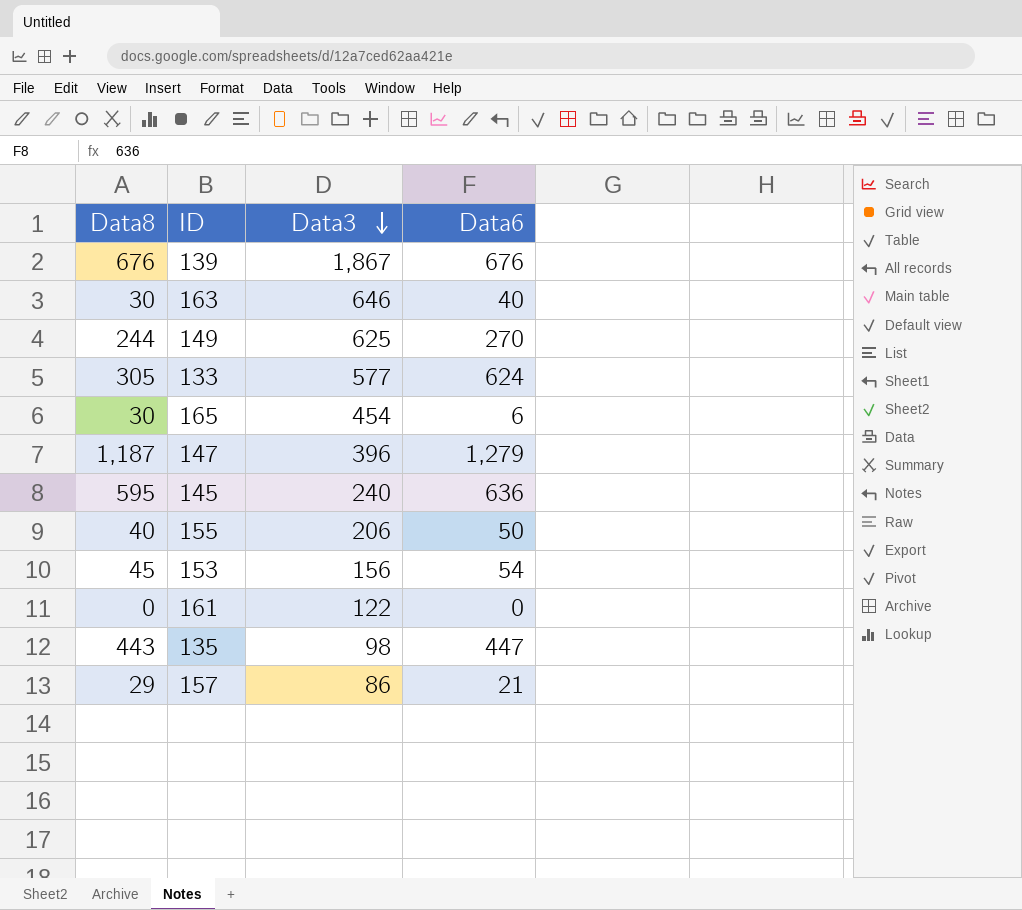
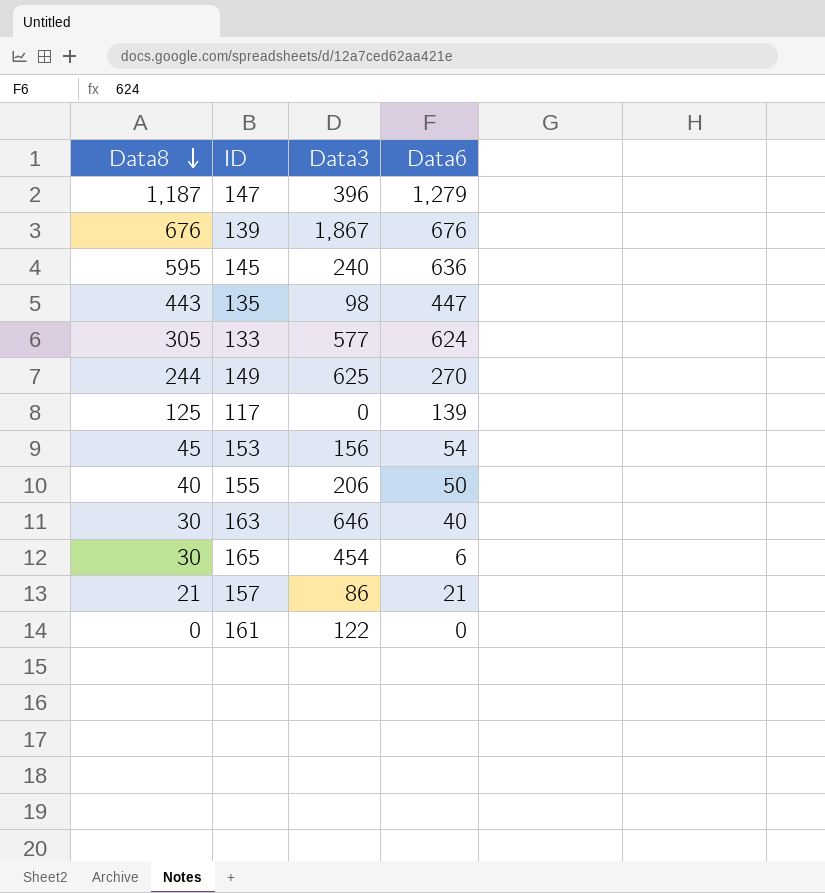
row order: Data3 descending -> Data8 descending
row 117: none -> 125 | 0 | 139
157 | Data8: 29 -> 21

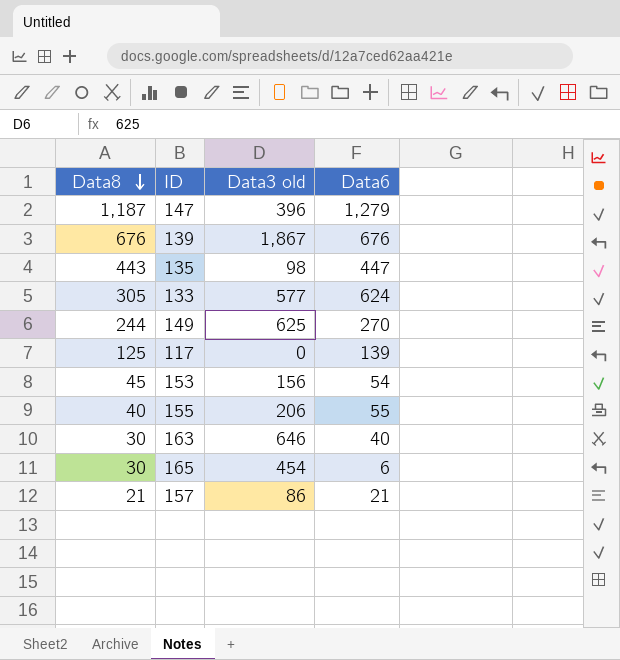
column name: Data3 -> Data3 old
row 145: 595 | 240 | 636 -> none
row 161: 0 | 122 | 0 -> none
155 | Data6: 50 -> 55

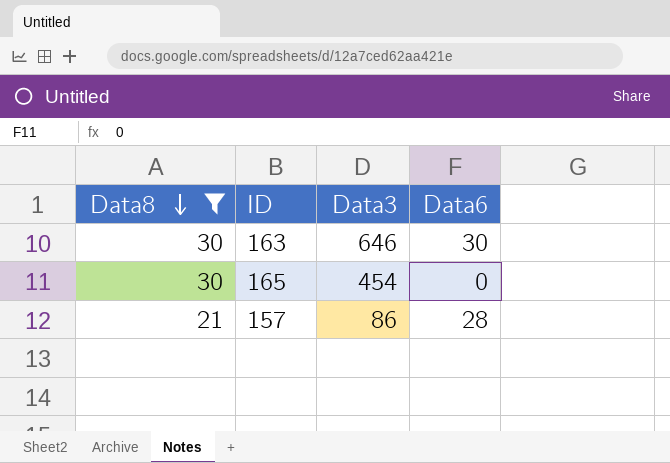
filter: none -> Data8 <= 30
column name: Data3 old -> Data3
163 | Data6: 40 -> 30
165 | Data6: 6 -> 0
157 | Data6: 21 -> 28

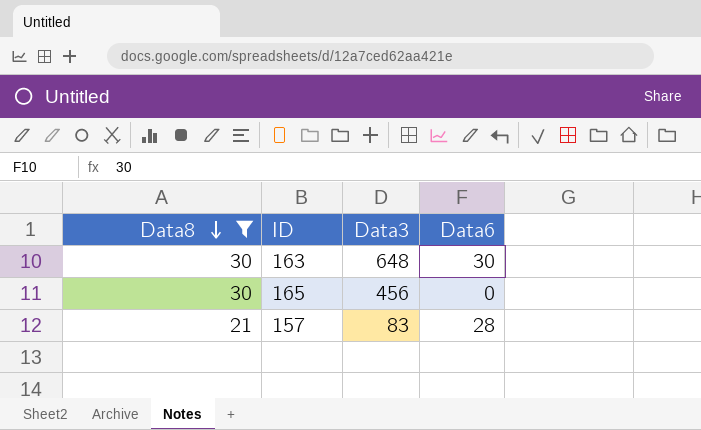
163 | Data3: 646 -> 648
165 | Data3: 454 -> 456
157 | Data3: 86 -> 83

